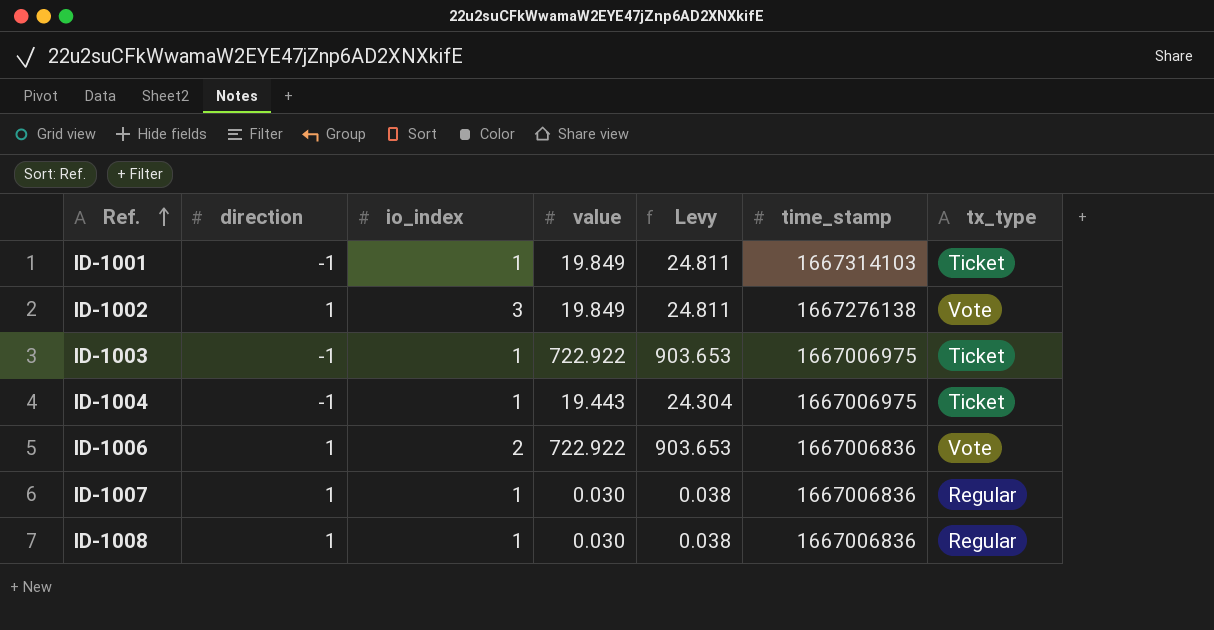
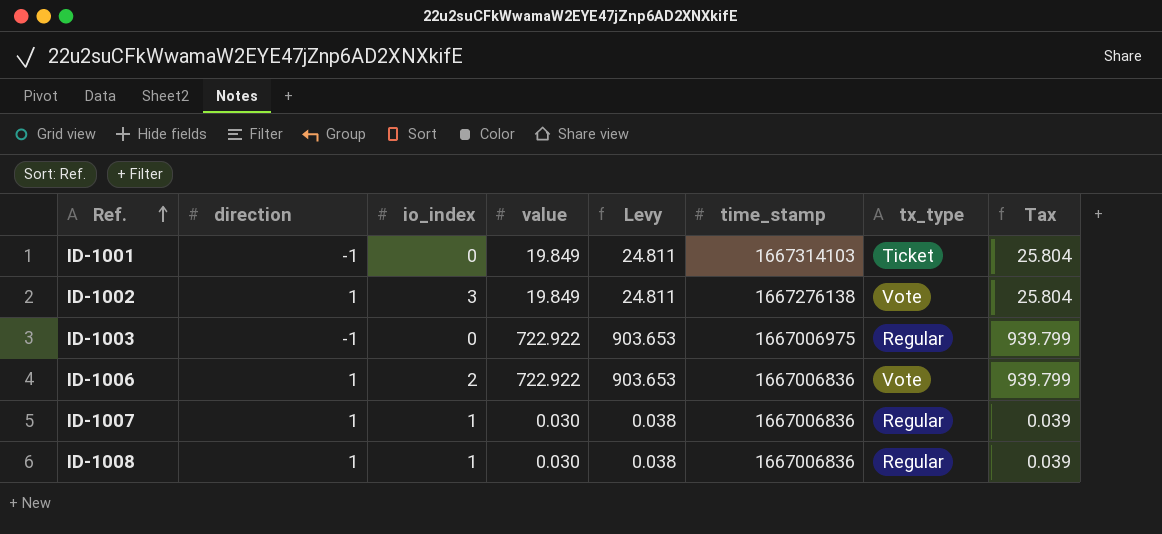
column Tax | formula: none -> [value] * 1.3
row ID-1004: -1 | 1 | 19.443 | 24.304 | 1667006975 | Ticket -> none
ID-1001 | io_index: 1 -> 0
ID-1003 | io_index: 1 -> 0
ID-1003 | tx_type: Ticket -> Regular

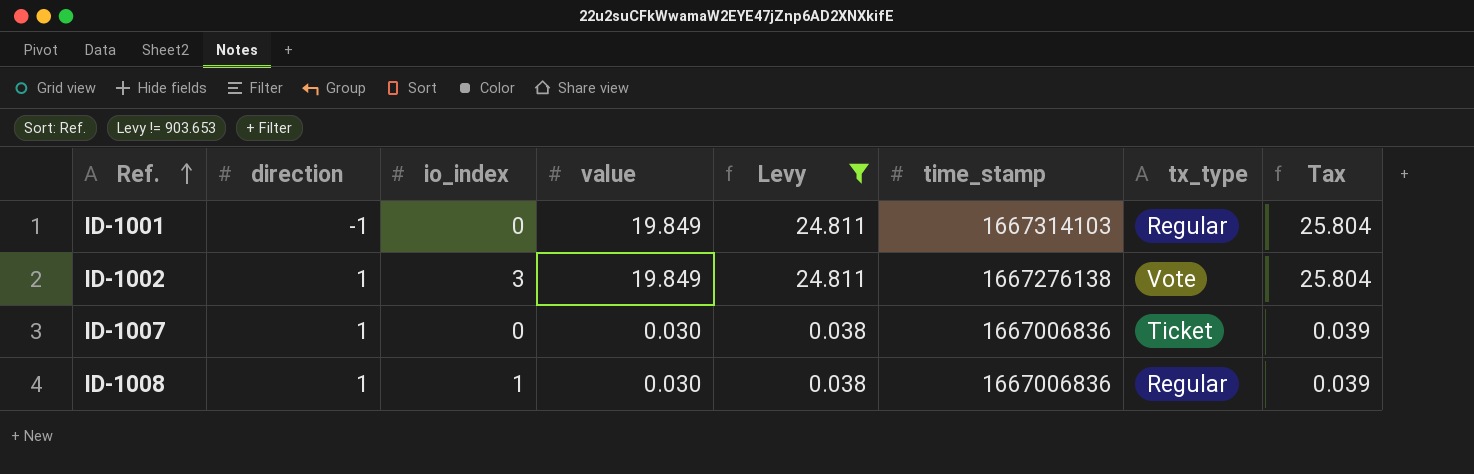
filter: none -> Levy != 903.653
ID-1001 | tx_type: Ticket -> Regular
ID-1007 | io_index: 1 -> 0
ID-1007 | tx_type: Regular -> Ticket

